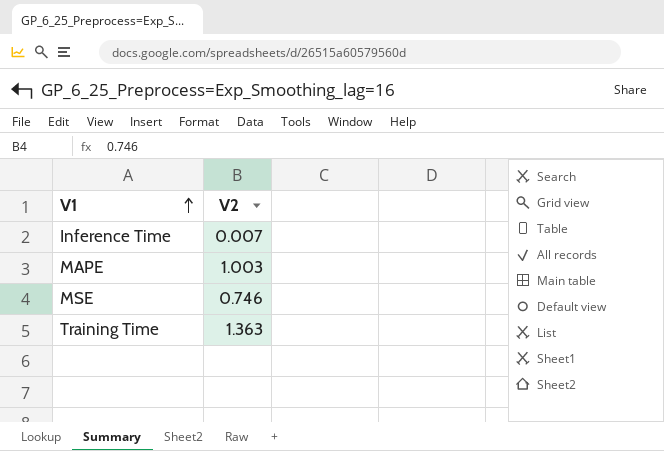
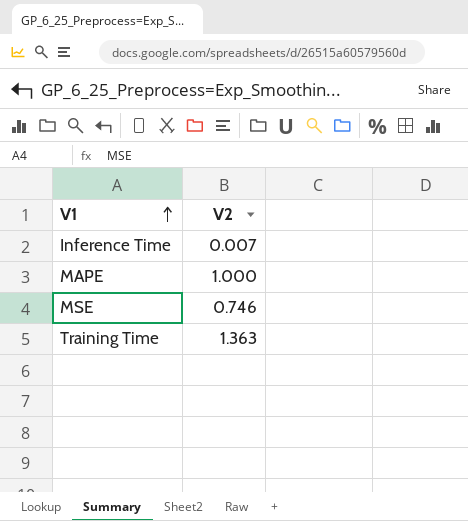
MAPE | V2: 1.003 -> 1.000

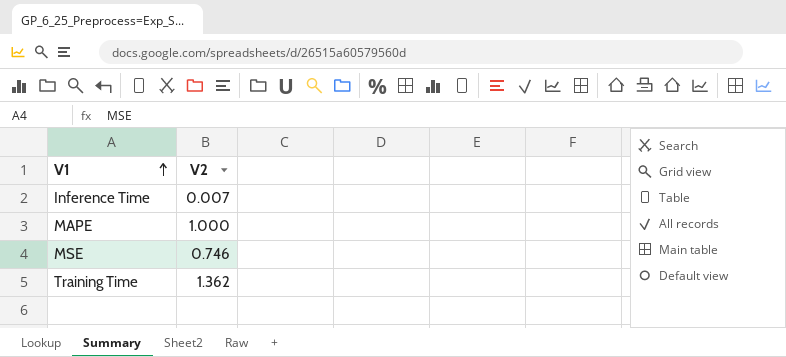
Training Time | V2: 1.363 -> 1.362

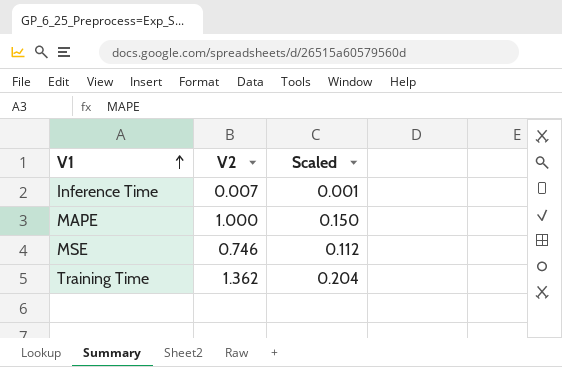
column Scaled | formula: none -> [V2] * 0.15

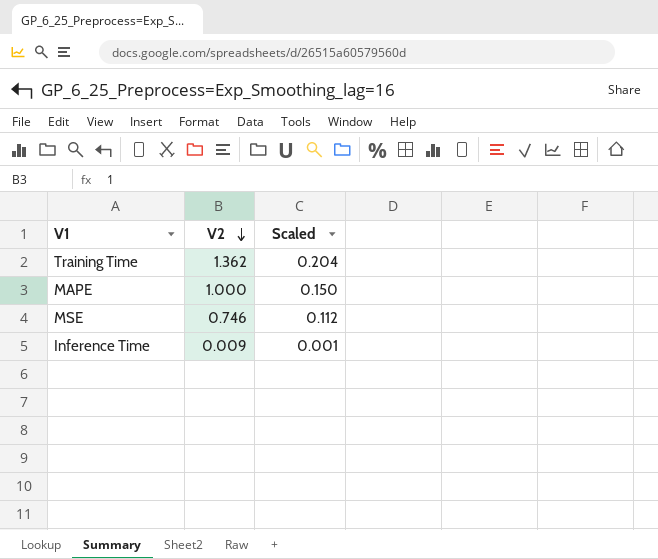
row order: V1 ascending -> V2 descending
Inference Time | V2: 0.007 -> 0.009

